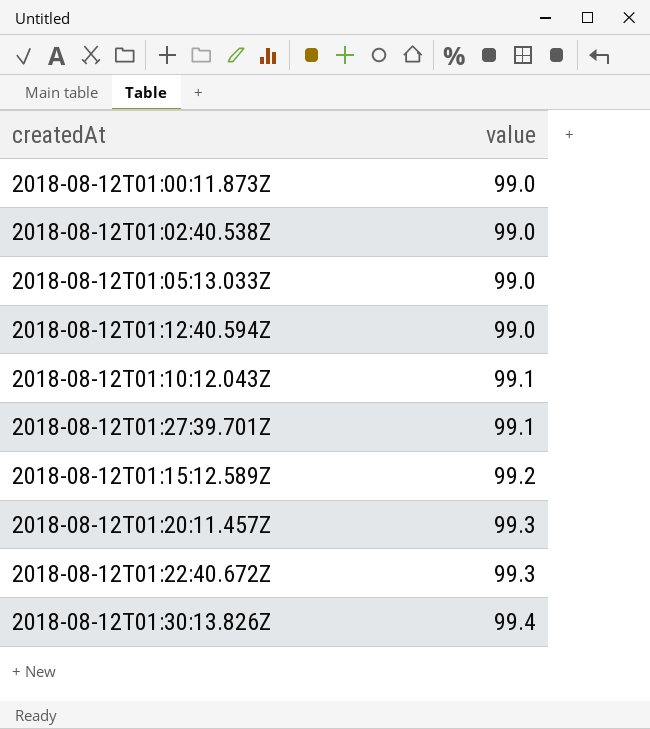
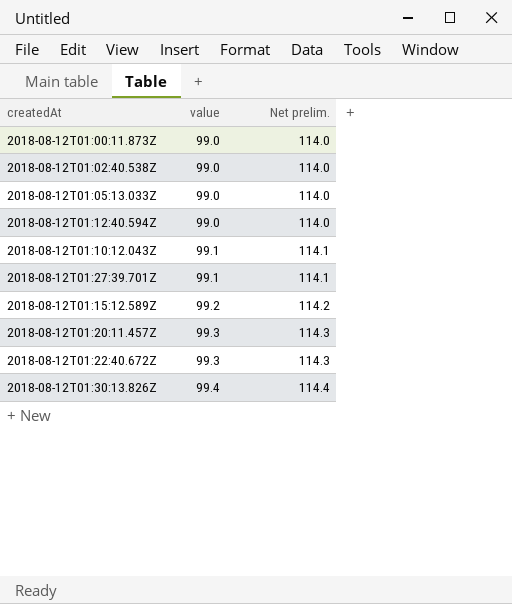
column Net prelim. | formula: none -> [value] + 15

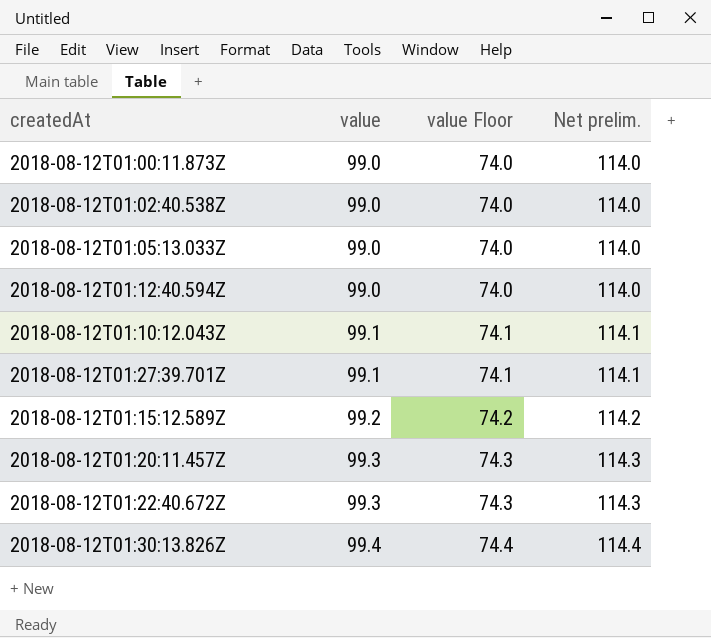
column value Floor | formula: none -> [value] - 25

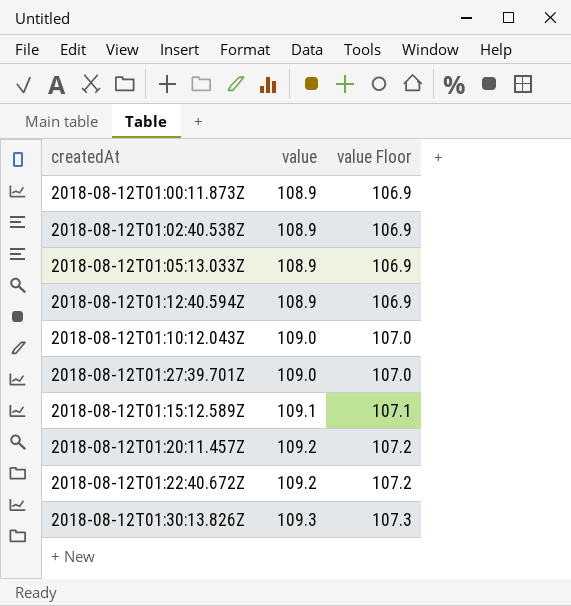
column Net prelim. | formula: [value] + 15 -> none
column value Floor | formula: [value] - 25 -> [value] - 2
2018-08-12T01:00:11.873Z | value: 99.0 -> 108.9
2018-08-12T01:02:40.538Z | value: 99.0 -> 108.9
2018-08-12T01:05:13.033Z | value: 99.0 -> 108.9
2018-08-12T01:12:40.594Z | value: 99.0 -> 108.9
2018-08-12T01:10:12.043Z | value: 99.1 -> 109.0
2018-08-12T01:27:39.701Z | value: 99.1 -> 109.0
2018-08-12T01:15:12.589Z | value: 99.2 -> 109.1
2018-08-12T01:20:11.457Z | value: 99.3 -> 109.2
2018-08-12T01:22:40.672Z | value: 99.3 -> 109.2
2018-08-12T01:30:13.826Z | value: 99.4 -> 109.3

